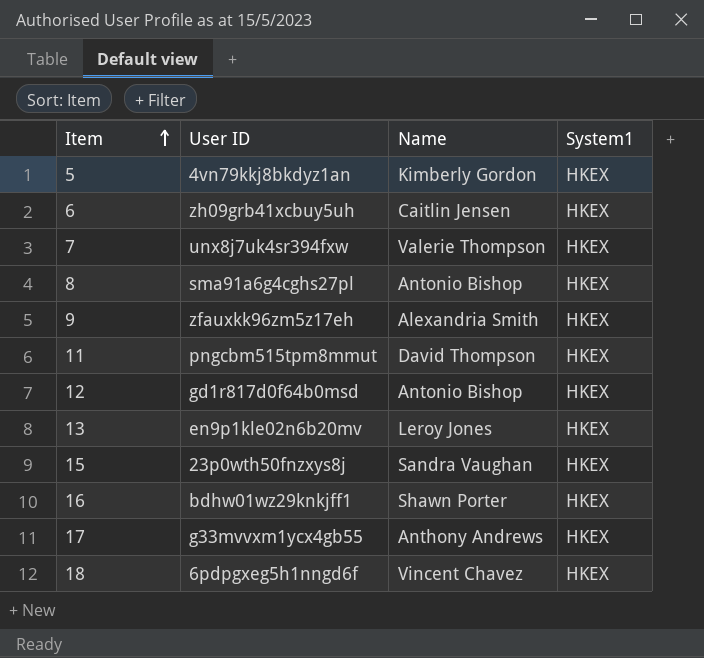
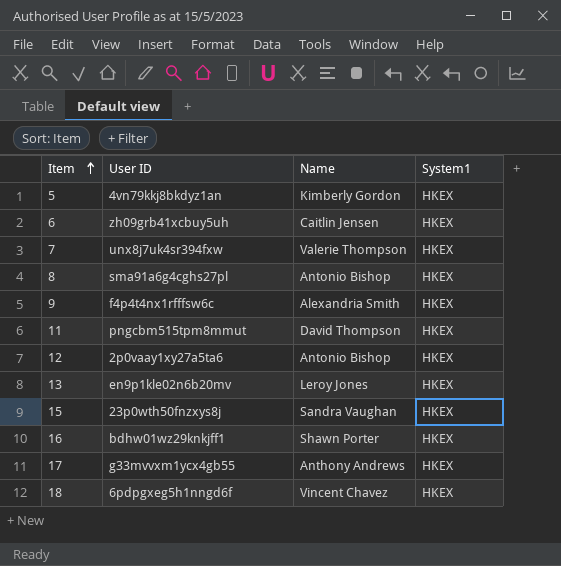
9 | User ID: zfauxkk96zm5z17eh -> f4p4t4nx1rfffsw6c
12 | User ID: gd1r817d0f64b0msd -> 2p0vaay1xy27a5ta6

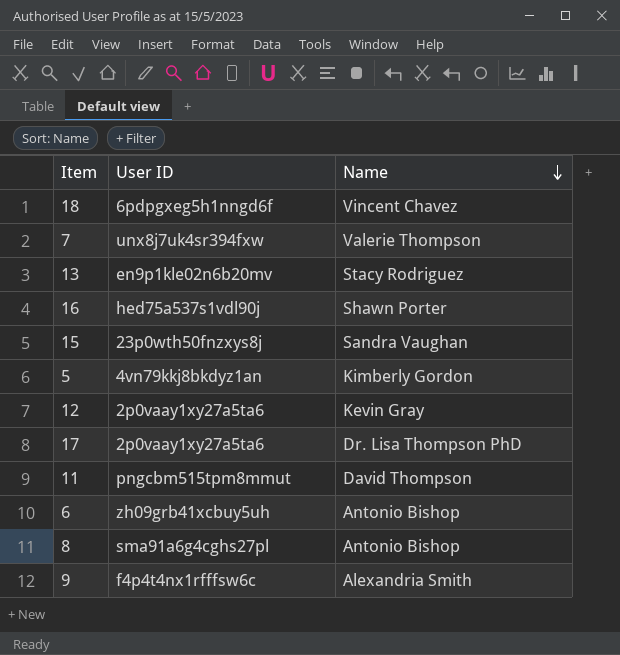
row order: Item ascending -> Name descending
column System1 | position: 4 -> none
13 | Name: Leroy Jones -> Stacy Rodriguez
16 | User ID: bdhw01wz29knkjff1 -> hed75a537s1vdl90j
12 | Name: Antonio Bishop -> Kevin Gray
17 | User ID: g33mvvxm1ycx4gb55 -> 2p0vaay1xy27a5ta6
17 | Name: Anthony Andrews -> Dr. Lisa Thompson PhD
6 | Name: Caitlin Jensen -> Antonio Bishop

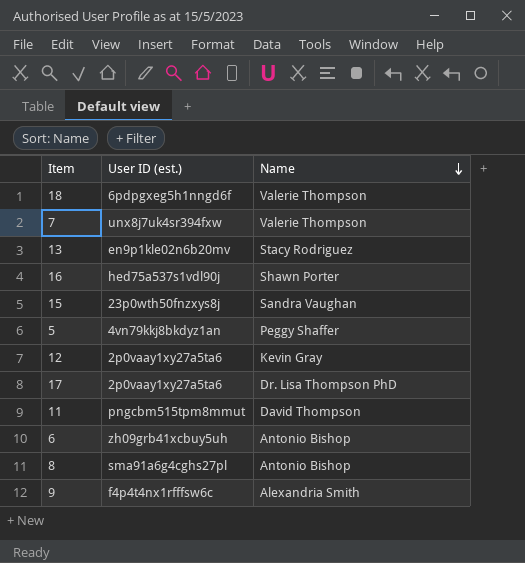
column name: User ID -> User ID (est.)
18 | Name: Vincent Chavez -> Valerie Thompson
5 | Name: Kimberly Gordon -> Peggy Shaffer

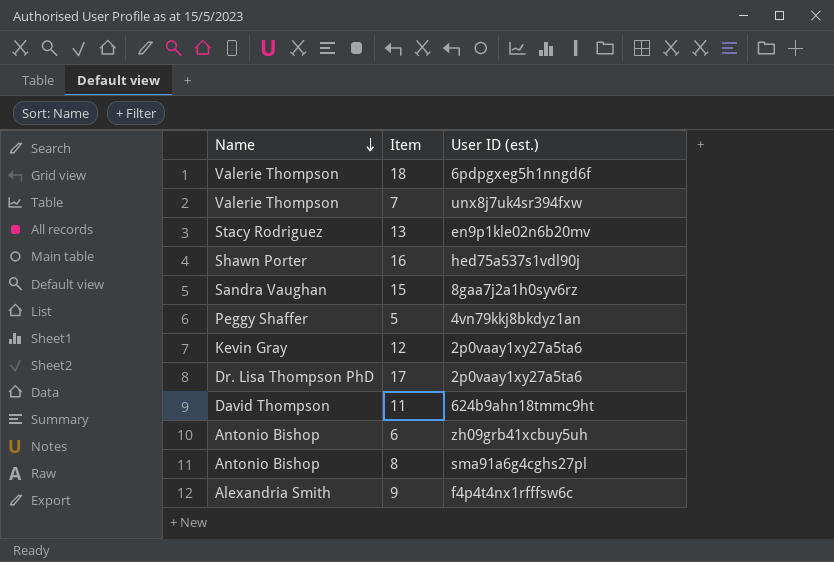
column Name | position: 3 -> 1
15 | User ID (est.): 23p0wth50fnzxys8j -> 8gaa7j2a1h0syv6rz
11 | User ID (est.): pngcbm515tpm8mmut -> 624b9ahn18tmmc9ht

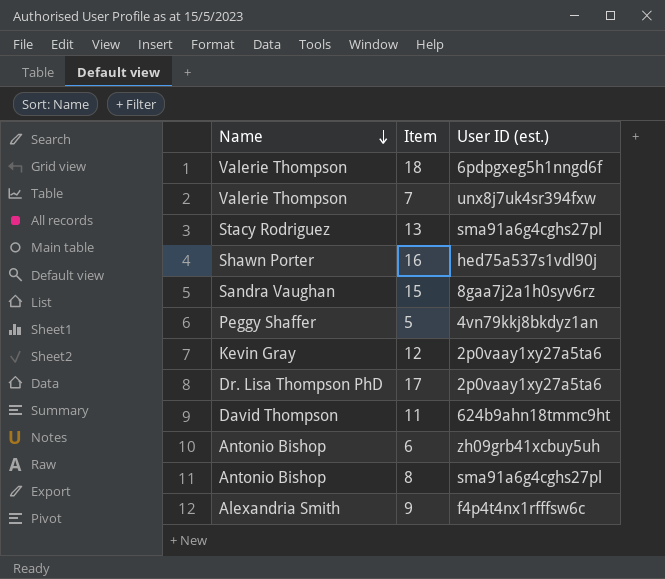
13 | User ID (est.): en9p1kle02n6b20mv -> sma91a6g4cghs27pl

